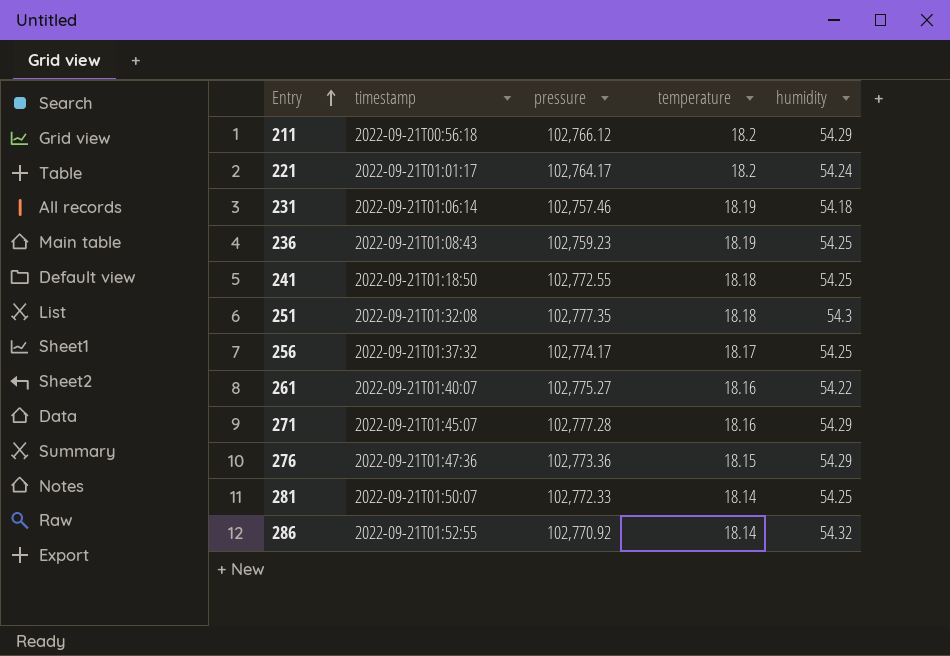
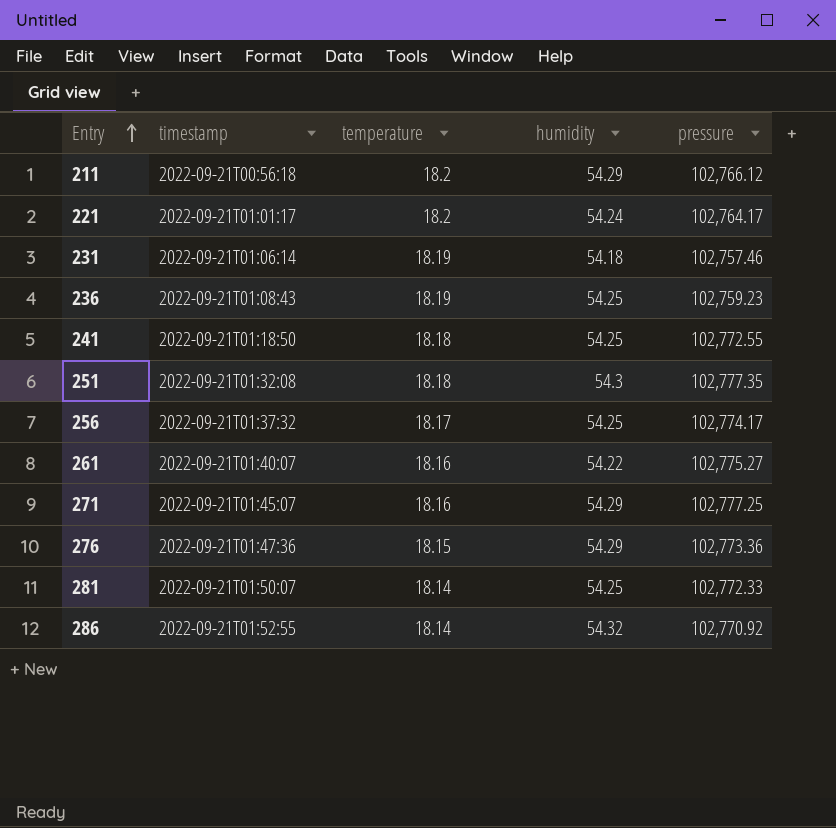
column pressure | position: 3 -> 5
271 | pressure: 102,777.28 -> 102,777.25

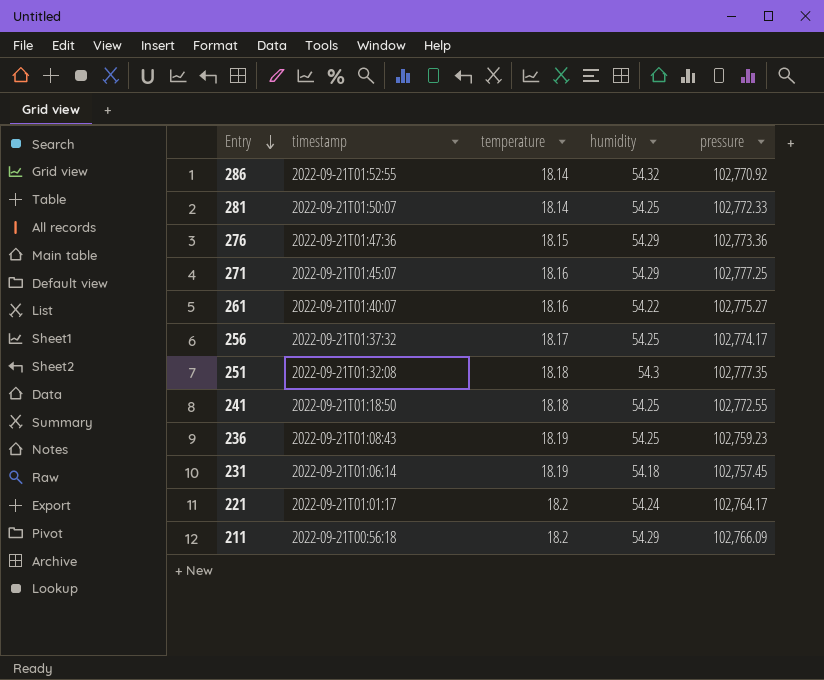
row order: Entry ascending -> Entry descending
231 | pressure: 102,757.46 -> 102,757.45
211 | pressure: 102,766.12 -> 102,766.09

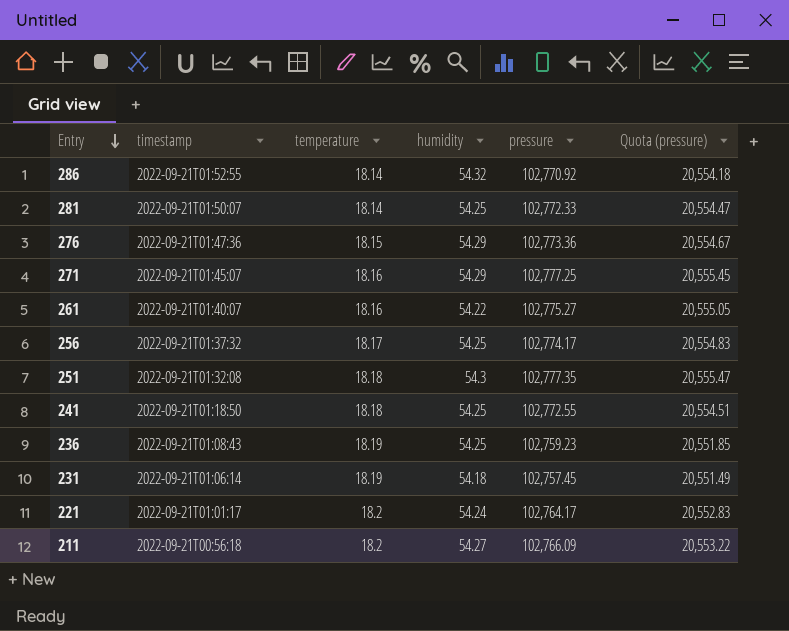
column Quota (pressure) | formula: none -> [pressure] * 0.2
211 | humidity: 54.29 -> 54.27

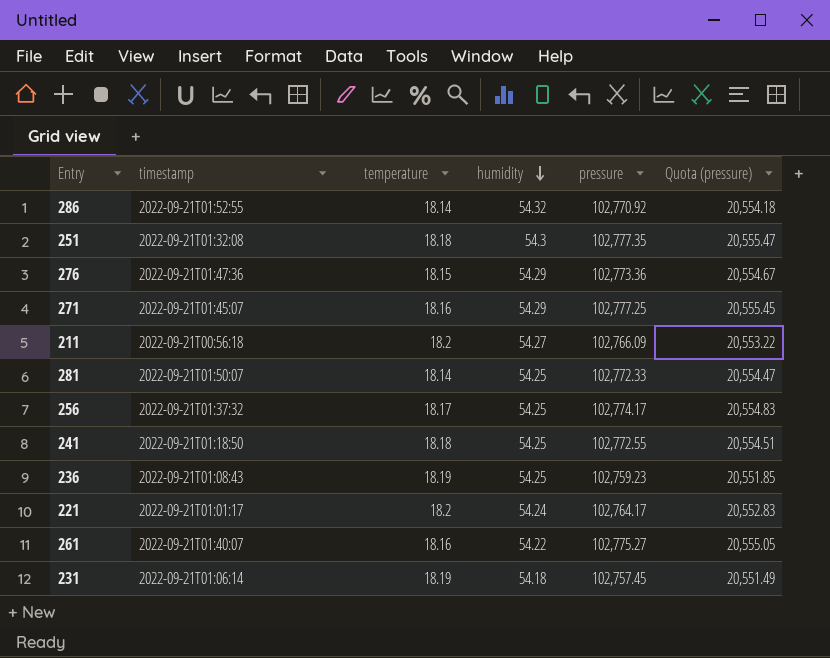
row order: Entry descending -> humidity descending

